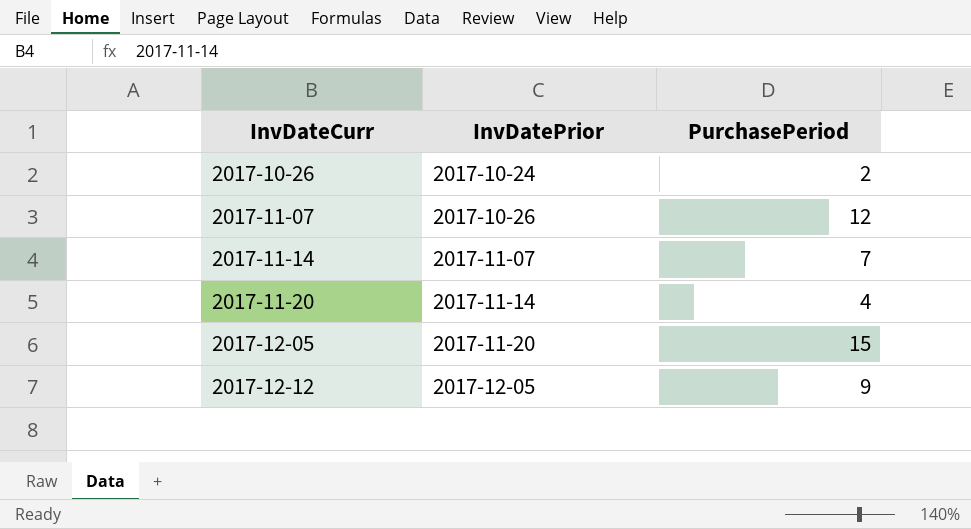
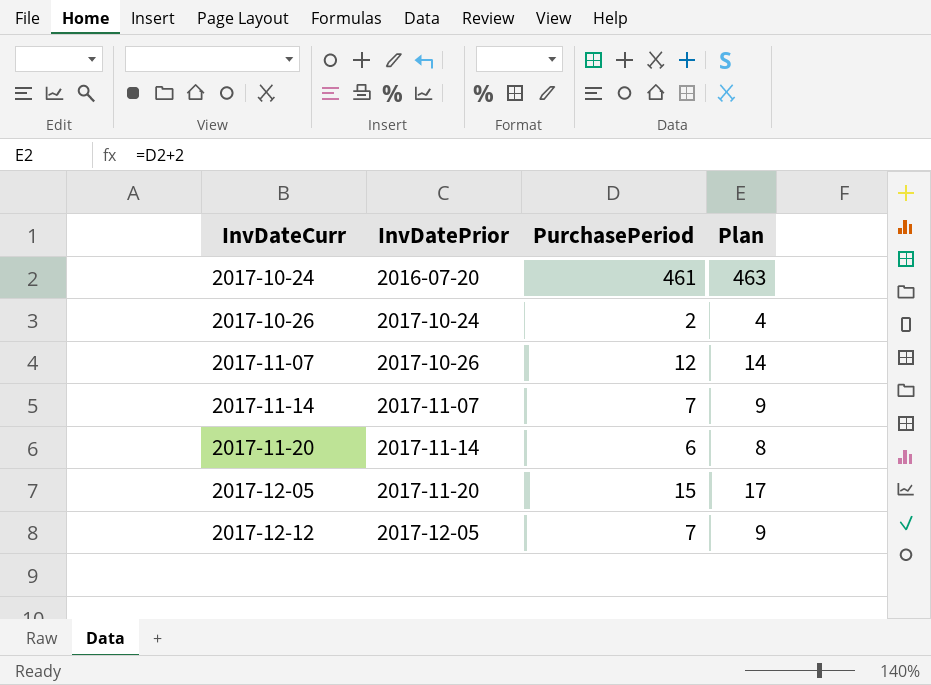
column Plan | formula: none -> [PurchasePeriod] + 2
row 2017-10-24: none -> 2016-07-20 | 461 | 463
2017-11-20 | PurchasePeriod: 4 -> 6
2017-12-12 | PurchasePeriod: 9 -> 7

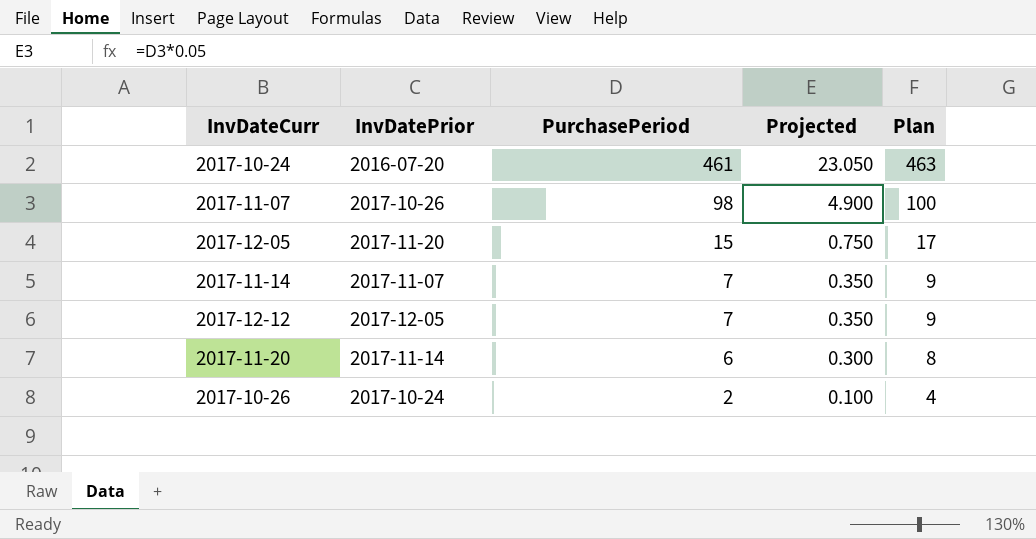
row order: InvDateCurr ascending -> PurchasePeriod descending
column Projected | formula: none -> [PurchasePeriod] * 0.05
2017-11-07 | PurchasePeriod: 12 -> 98
2017-11-07 | Plan: 14 -> 100

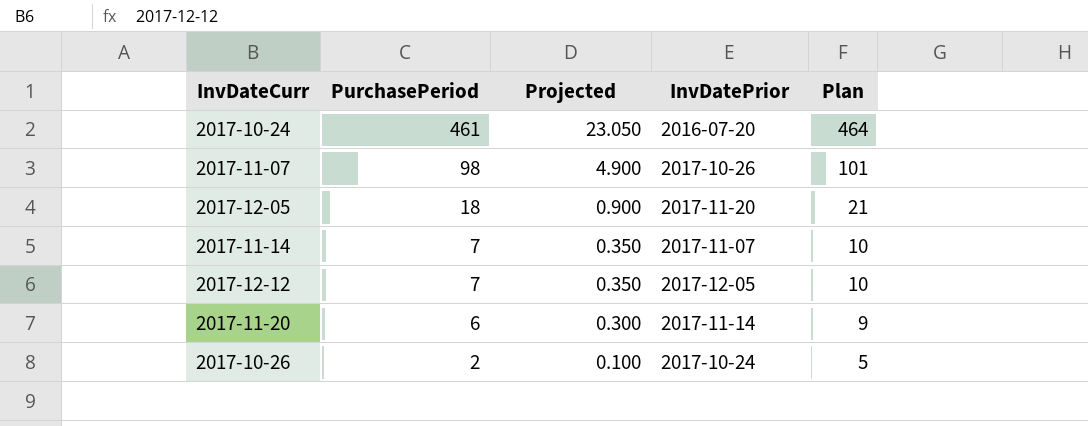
column InvDatePrior | position: 2 -> 4
column Plan | formula: [PurchasePeriod] + 2 -> [PurchasePeriod] + 3
2017-12-05 | PurchasePeriod: 15 -> 18
2017-12-05 | Projected: 0.750 -> 0.900

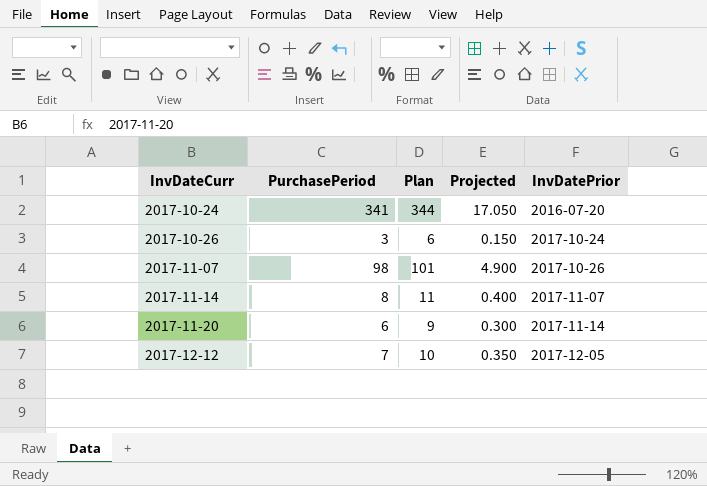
row order: PurchasePeriod descending -> InvDateCurr ascending
column Plan | position: 5 -> 3
row 2017-12-05: 18 | 0.900 | 2017-11-20 | 21 -> none
2017-10-24 | PurchasePeriod: 461 -> 341
2017-10-24 | Plan: 464 -> 344
2017-10-24 | Projected: 23.050 -> 17.050
2017-10-26 | PurchasePeriod: 2 -> 3
2017-10-26 | Plan: 5 -> 6
2017-10-26 | Projected: 0.100 -> 0.150
2017-11-14 | PurchasePeriod: 7 -> 8
2017-11-14 | Plan: 10 -> 11
2017-11-14 | Projected: 0.350 -> 0.400

